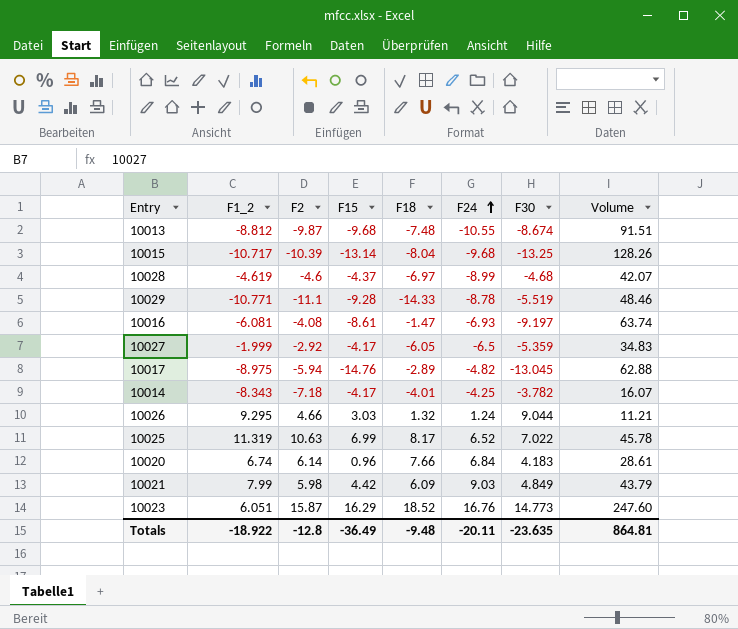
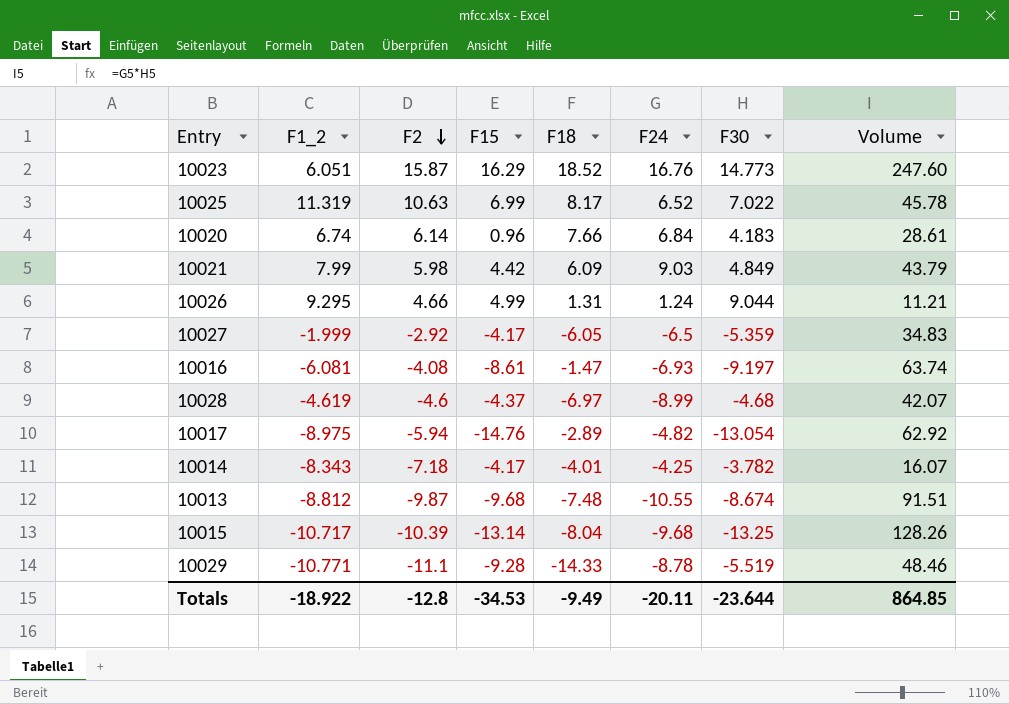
row order: F24 ascending -> F2 descending
10026 | F15: 3.03 -> 4.99
10026 | F18: 1.32 -> 1.31
10017 | F30: -13.045 -> -13.054
10017 | Volume: 62.88 -> 62.92
Totals | F15: -36.49 -> -34.53
Totals | F18: -9.48 -> -9.49
Totals | F30: -23.635 -> -23.644
Totals | Volume: 864.81 -> 864.85

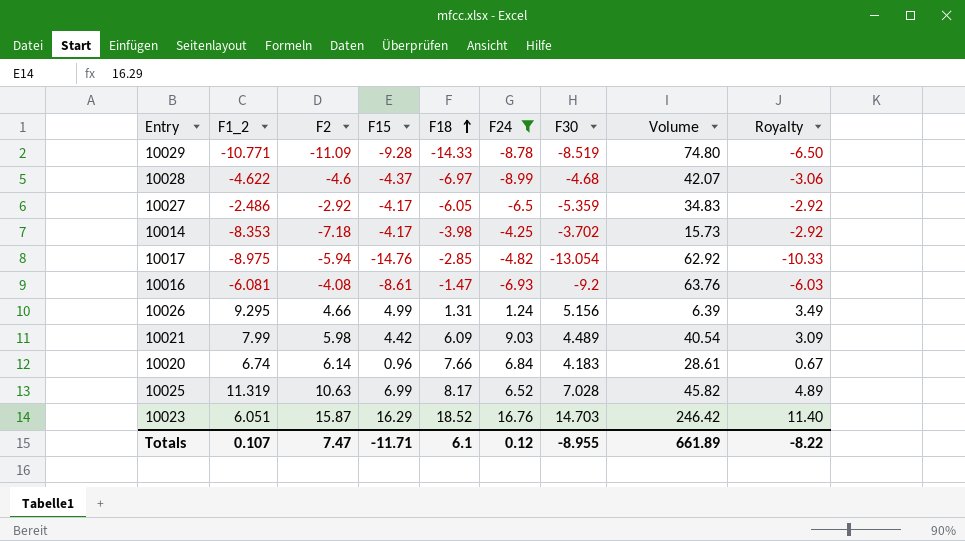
filter: none -> F24 >= -8.99
row order: F2 descending -> F18 ascending
column Royalty | formula: none -> [F15] * 0.7
10029 | F2: -11.1 -> -11.09
10029 | F30: -5.519 -> -8.519
10029 | Volume: 48.46 -> 74.80
10028 | F1_2: -4.619 -> -4.622
10027 | F1_2: -1.999 -> -2.486
10014 | F1_2: -8.343 -> -8.353
10014 | F18: -4.01 -> -3.98
10014 | F30: -3.782 -> -3.702
10014 | Volume: 16.07 -> 15.73
10017 | F18: -2.89 -> -2.85
10016 | F30: -9.197 -> -9.2
10016 | Volume: 63.74 -> 63.76
10026 | F30: 9.044 -> 5.156
10026 | Volume: 11.21 -> 6.39
10021 | F30: 4.849 -> 4.489
10021 | Volume: 43.79 -> 40.54
10025 | F30: 7.022 -> 7.028
10025 | Volume: 45.78 -> 45.82
10023 | F30: 14.773 -> 14.703
10023 | Volume: 247.60 -> 246.42
Totals | F1_2: -18.922 -> 0.107
Totals | F2: -12.8 -> 7.47
Totals | F15: -34.53 -> -11.71
Totals | F18: -9.49 -> 6.1
Totals | F24: -20.11 -> 0.12
Totals | F30: -23.644 -> -8.955
Totals | Volume: 864.85 -> 661.89

